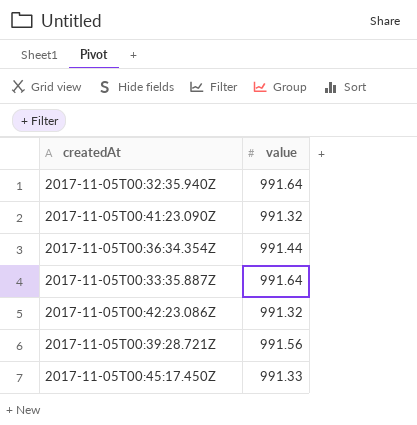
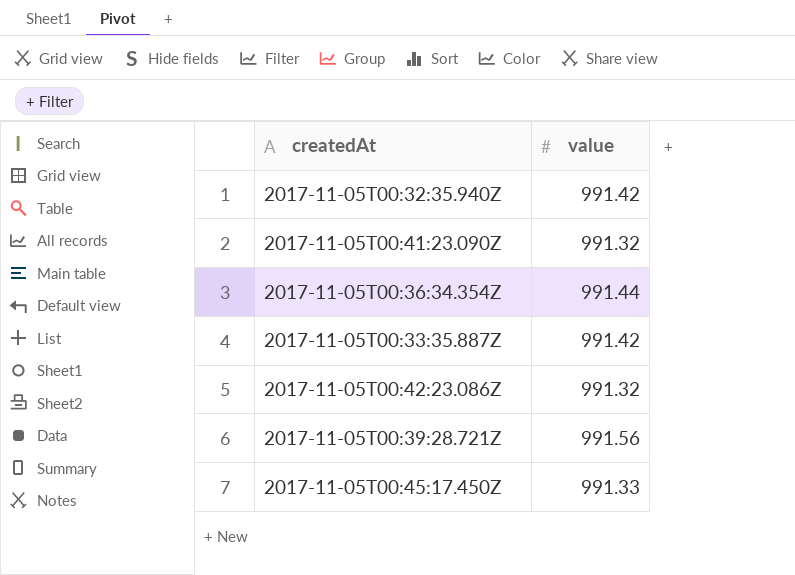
2017-11-05T00:32:35.940Z | value: 991.64 -> 991.42
2017-11-05T00:33:35.887Z | value: 991.64 -> 991.42

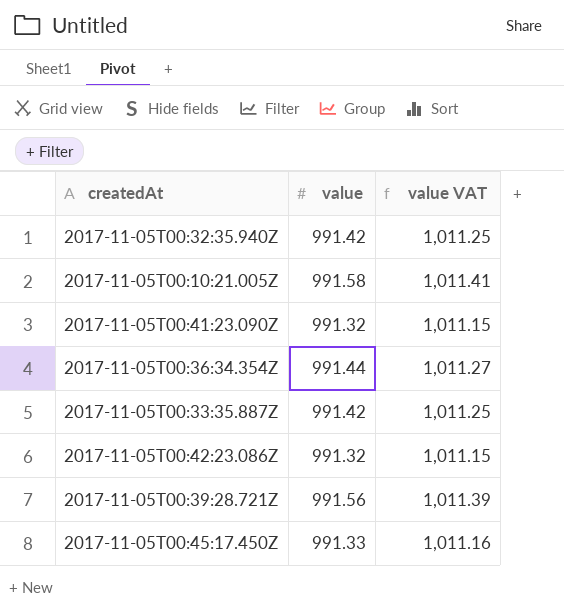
column value VAT | formula: none -> [value] * 1.02
row 2017-11-05T00:10:21.005Z: none -> 991.58 | 1,011.41

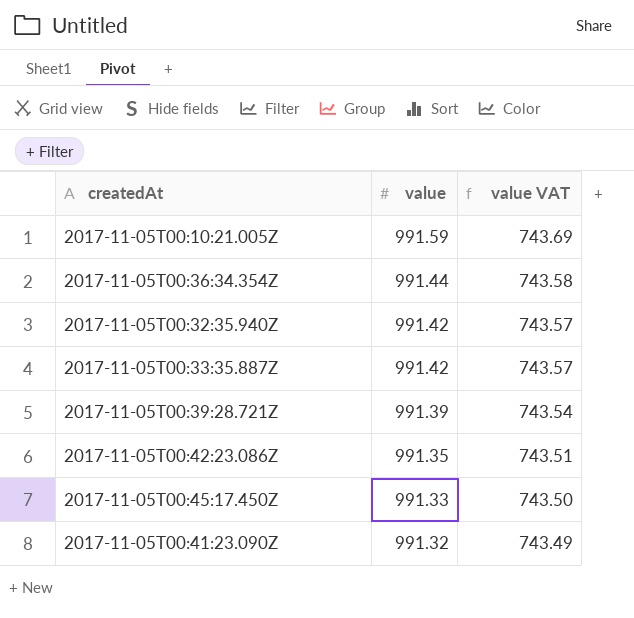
row order: none -> value descending
column value VAT | formula: [value] * 1.02 -> [value] * 0.75
2017-11-05T00:10:21.005Z | value: 991.58 -> 991.59
2017-11-05T00:39:28.721Z | value: 991.56 -> 991.39
2017-11-05T00:42:23.086Z | value: 991.32 -> 991.35

